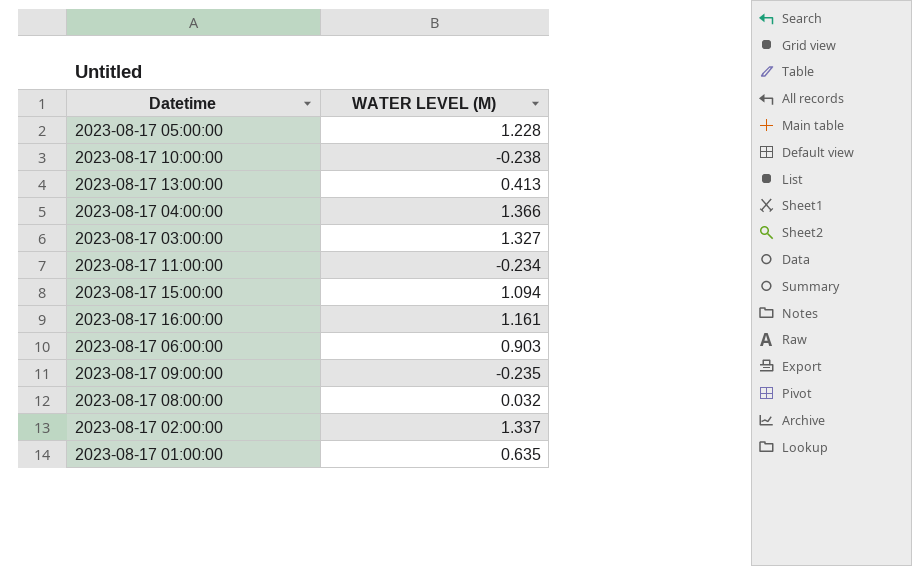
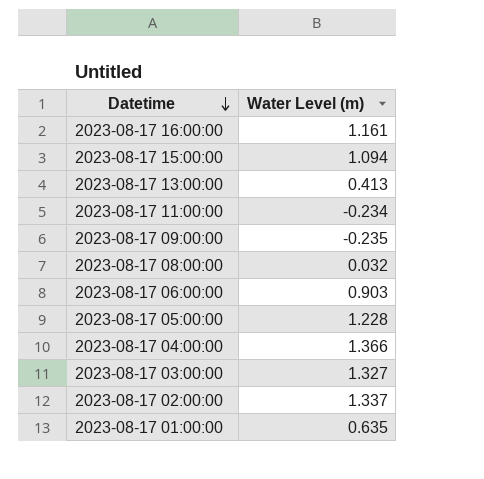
row order: none -> Datetime descending
column name: WATER LEVEL (M) -> Water Level (m)
row 2023-08-17 10:00:00: -0.238 -> none

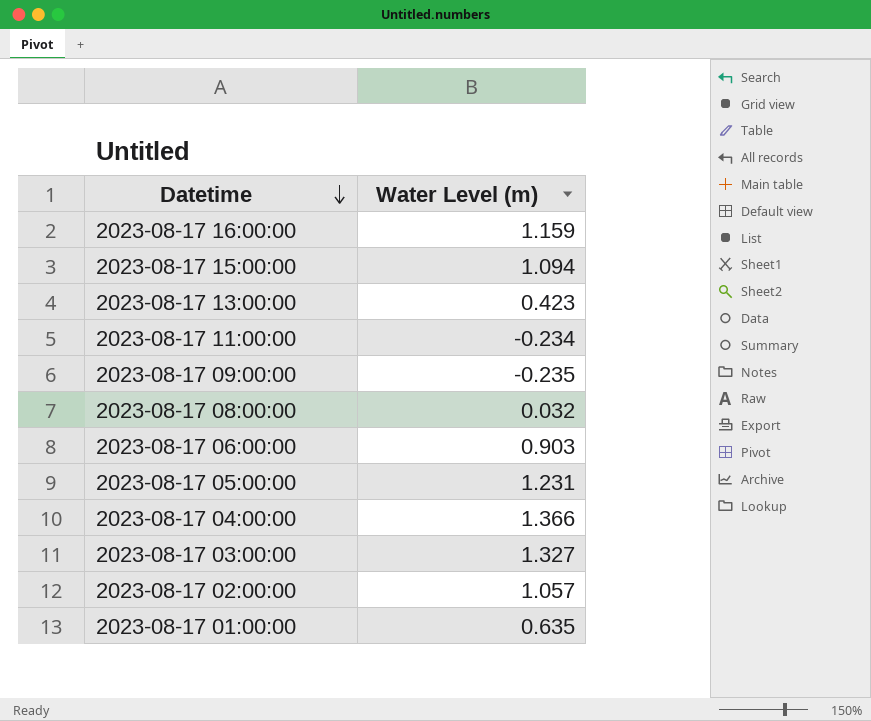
2023-08-17 16:00:00 | Water Level (m): 1.161 -> 1.159
2023-08-17 13:00:00 | Water Level (m): 0.413 -> 0.423
2023-08-17 05:00:00 | Water Level (m): 1.228 -> 1.231
2023-08-17 02:00:00 | Water Level (m): 1.337 -> 1.057

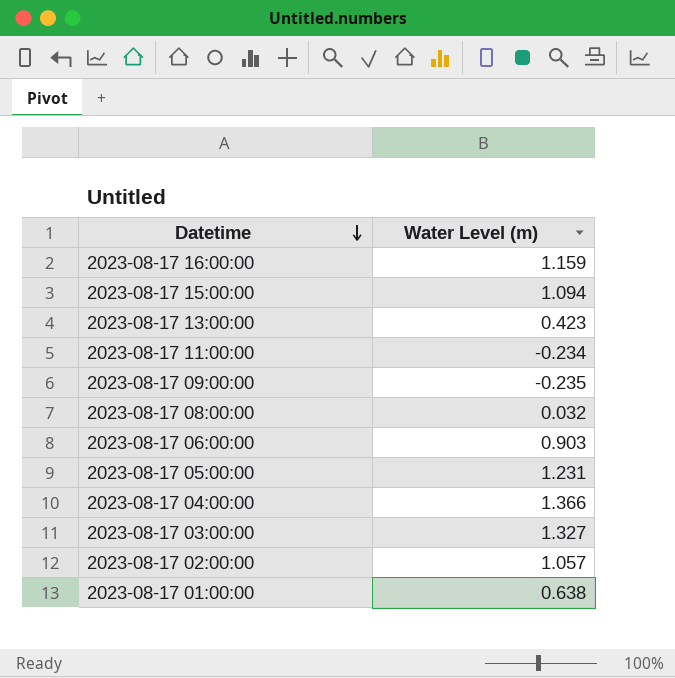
2023-08-17 01:00:00 | Water Level (m): 0.635 -> 0.638

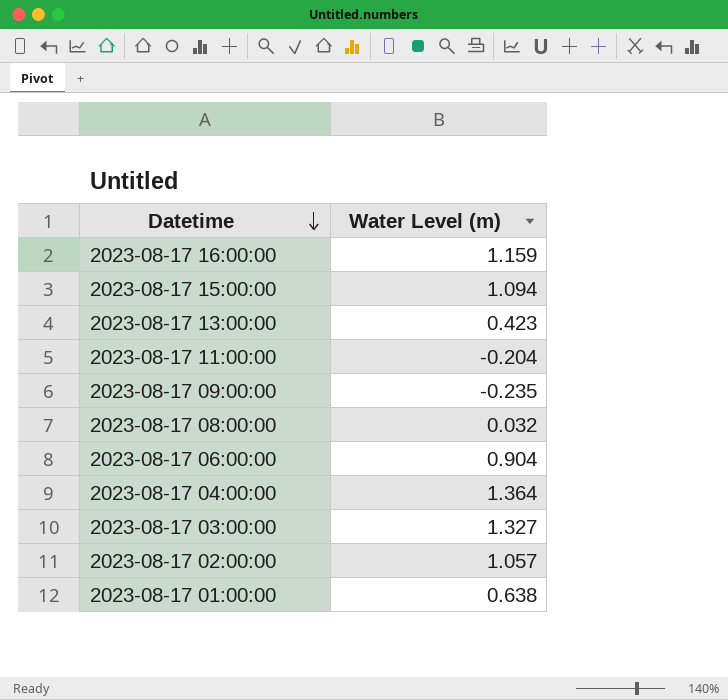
row 2023-08-17 05:00:00: 1.231 -> none
2023-08-17 11:00:00 | Water Level (m): -0.234 -> -0.204
2023-08-17 06:00:00 | Water Level (m): 0.903 -> 0.904
2023-08-17 04:00:00 | Water Level (m): 1.366 -> 1.364

